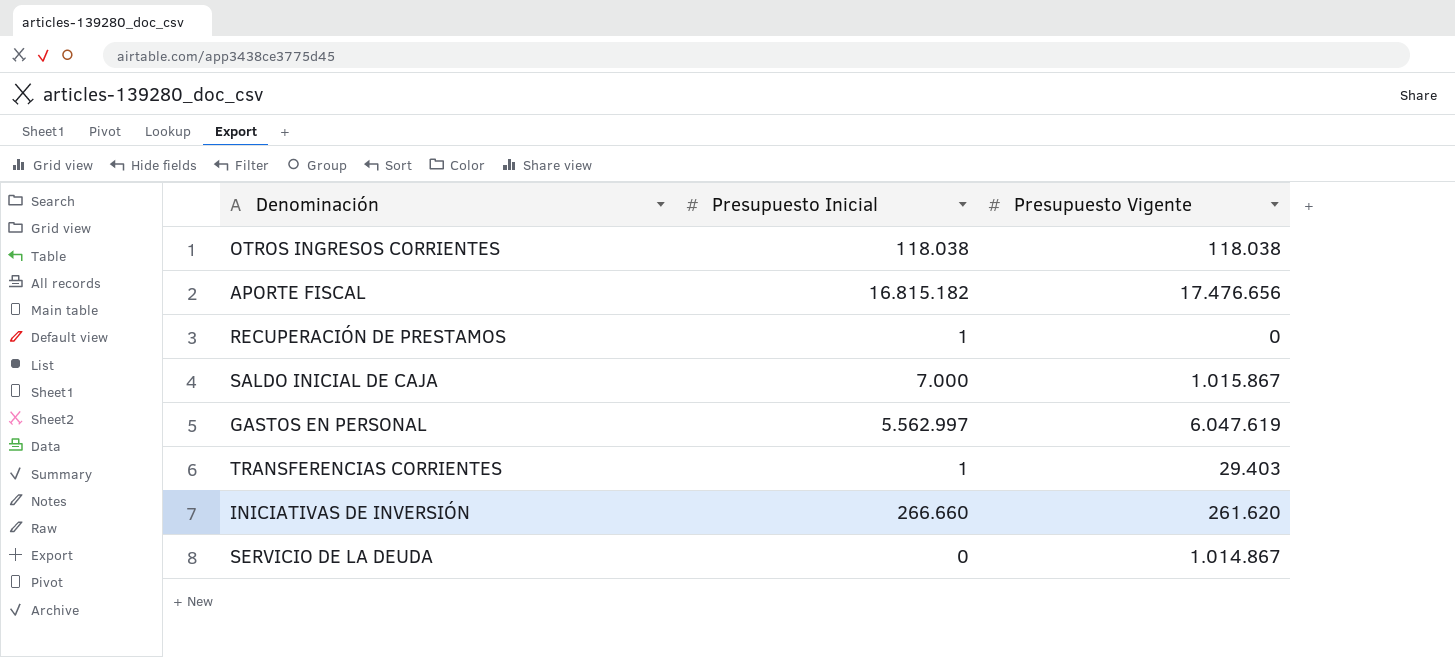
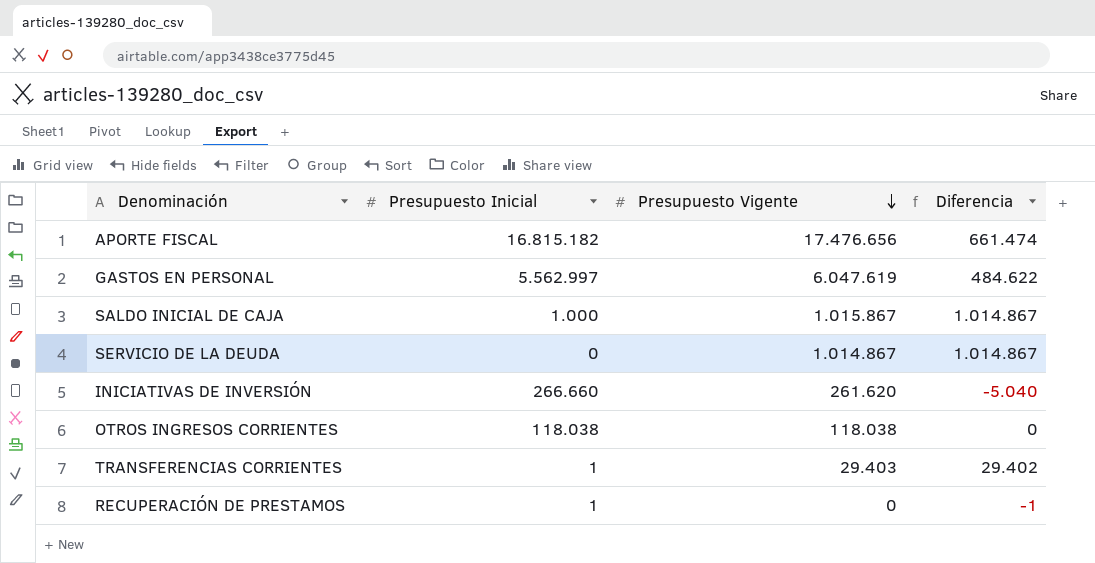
row order: none -> Presupuesto Vigente descending
column Diferencia | formula: none -> [Presupuesto Vigente] - [Presupuesto Inicial]
SALDO INICIAL DE CAJA | Presupuesto Inicial: 7.000 -> 1.000

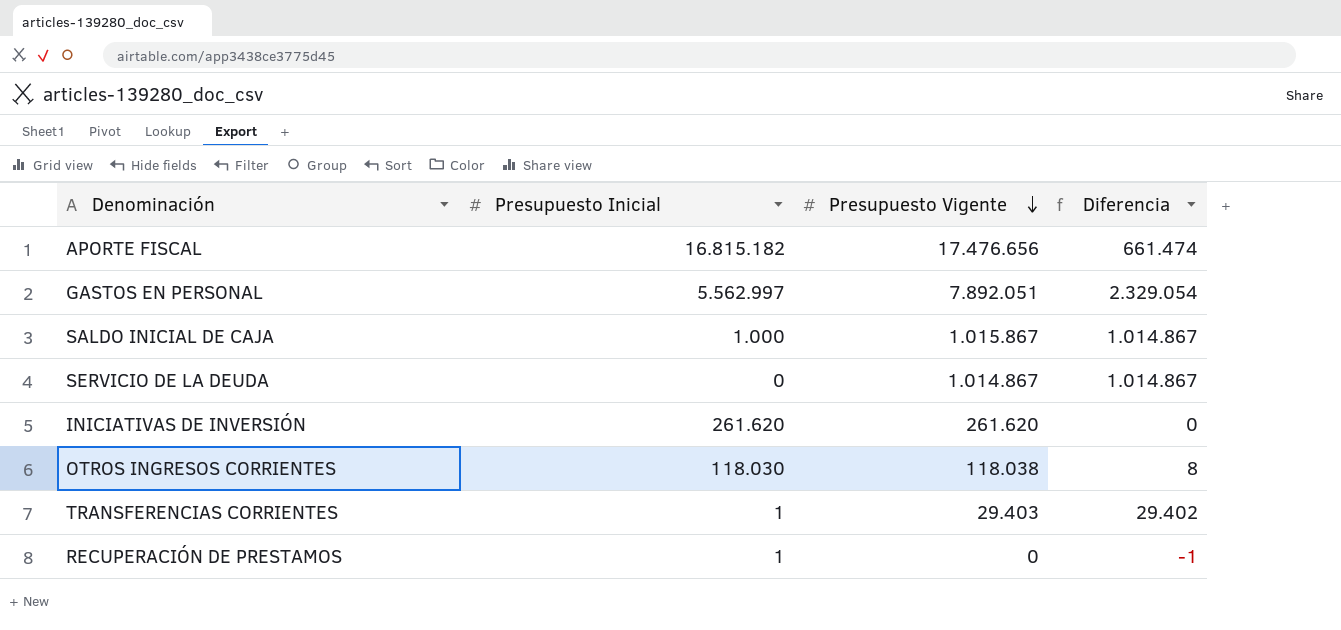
GASTOS EN PERSONAL | Presupuesto Vigente: 6.047.619 -> 7.892.051
GASTOS EN PERSONAL | Diferencia: 484.622 -> 2.329.054
INICIATIVAS DE INVERSIÓN | Presupuesto Inicial: 266.660 -> 261.620
INICIATIVAS DE INVERSIÓN | Diferencia: -5.040 -> 0
OTROS INGRESOS CORRIENTES | Presupuesto Inicial: 118.038 -> 118.030
OTROS INGRESOS CORRIENTES | Diferencia: 0 -> 8

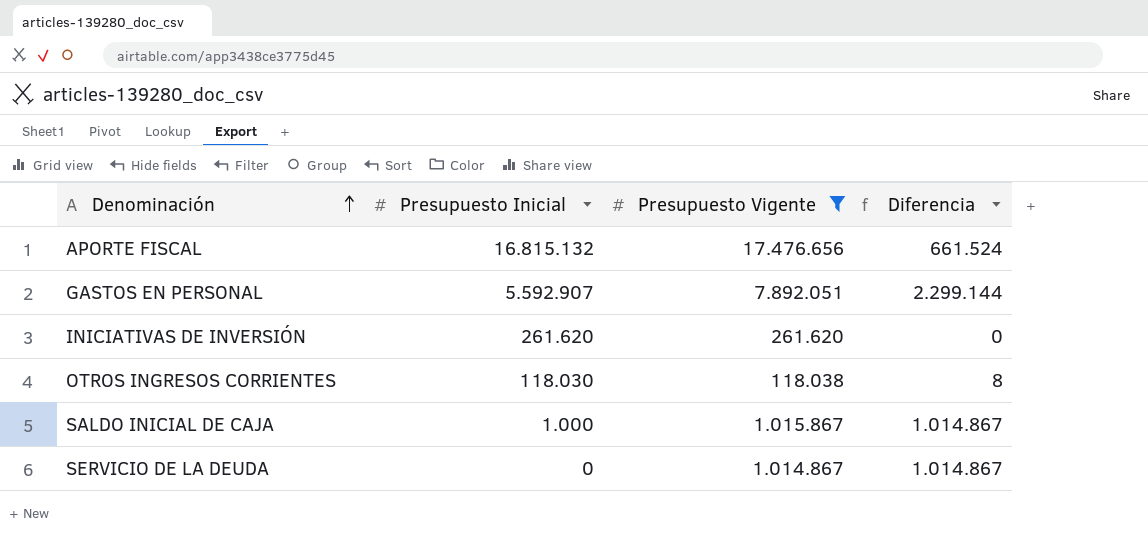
filter: none -> Presupuesto Vigente >= 118.038
row order: Presupuesto Vigente descending -> Denominación ascending
APORTE FISCAL | Presupuesto Inicial: 16.815.182 -> 16.815.132
APORTE FISCAL | Diferencia: 661.474 -> 661.524
GASTOS EN PERSONAL | Presupuesto Inicial: 5.562.997 -> 5.592.907
GASTOS EN PERSONAL | Diferencia: 2.329.054 -> 2.299.144

